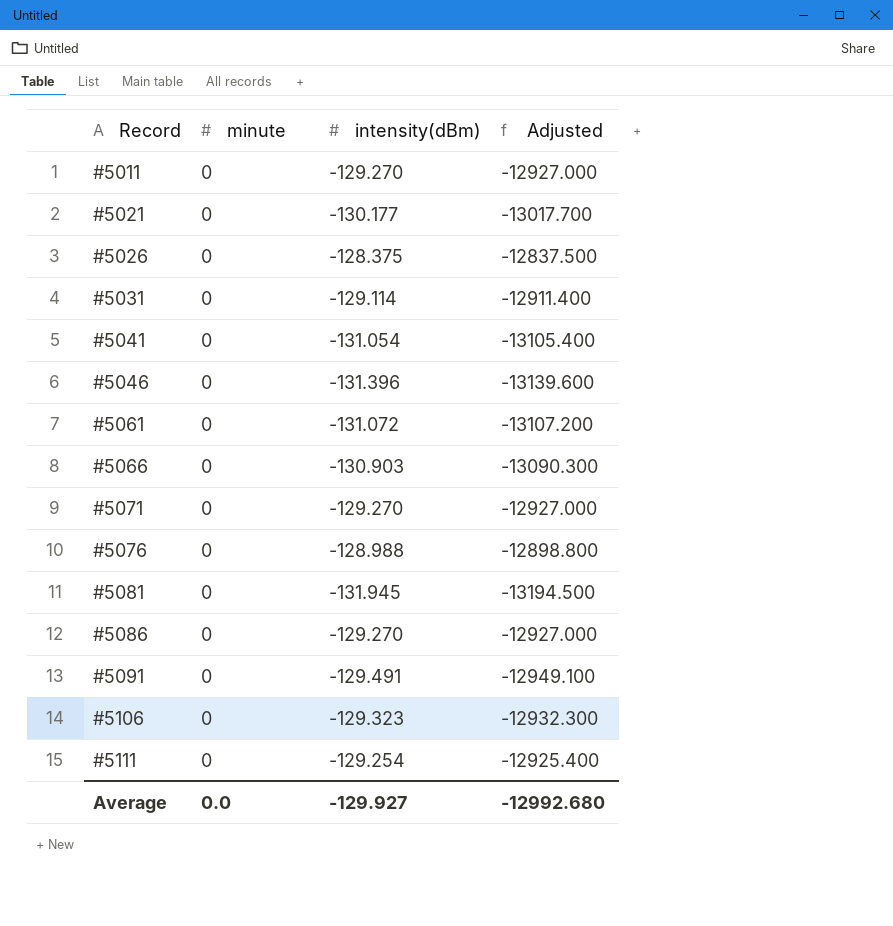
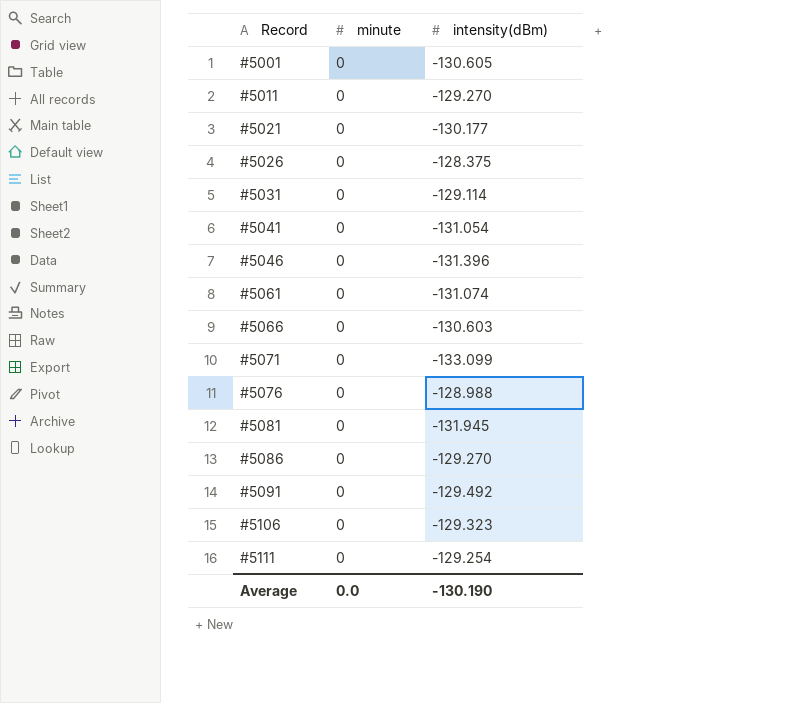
column Adjusted | formula: [intensity(dBm)] * 100 -> none
row #5001: none -> 0 | -130.605
#5061 | intensity(dBm): -131.072 -> -131.074
#5066 | intensity(dBm): -130.903 -> -130.603
#5071 | intensity(dBm): -129.270 -> -133.099
#5091 | intensity(dBm): -129.491 -> -129.492
Average | intensity(dBm): -129.927 -> -130.190

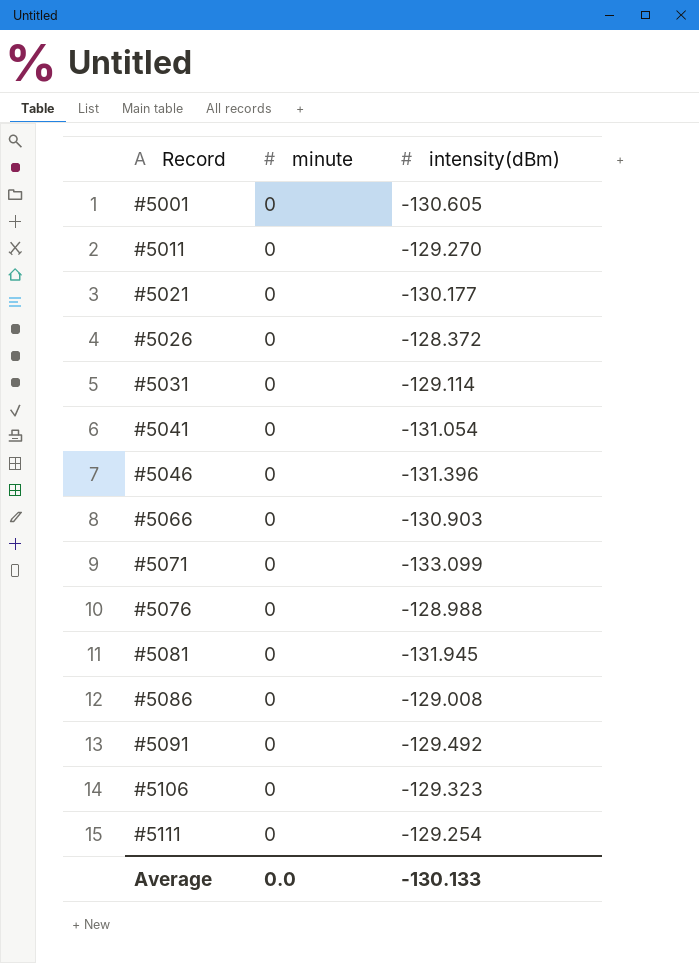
row #5061: 0 | -131.074 -> none
#5026 | intensity(dBm): -128.375 -> -128.372
#5066 | intensity(dBm): -130.603 -> -130.903
#5086 | intensity(dBm): -129.270 -> -129.008
Average | intensity(dBm): -130.190 -> -130.133

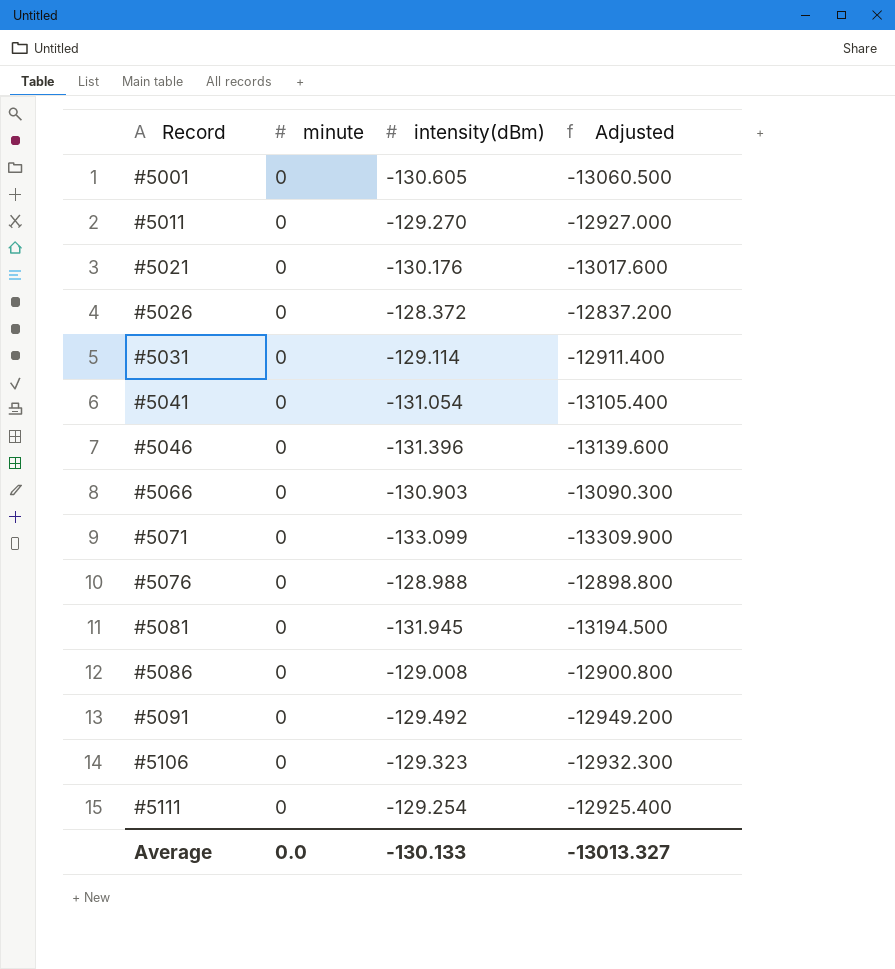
column Adjusted | formula: none -> [intensity(dBm)] * 100
#5021 | intensity(dBm): -130.177 -> -130.176

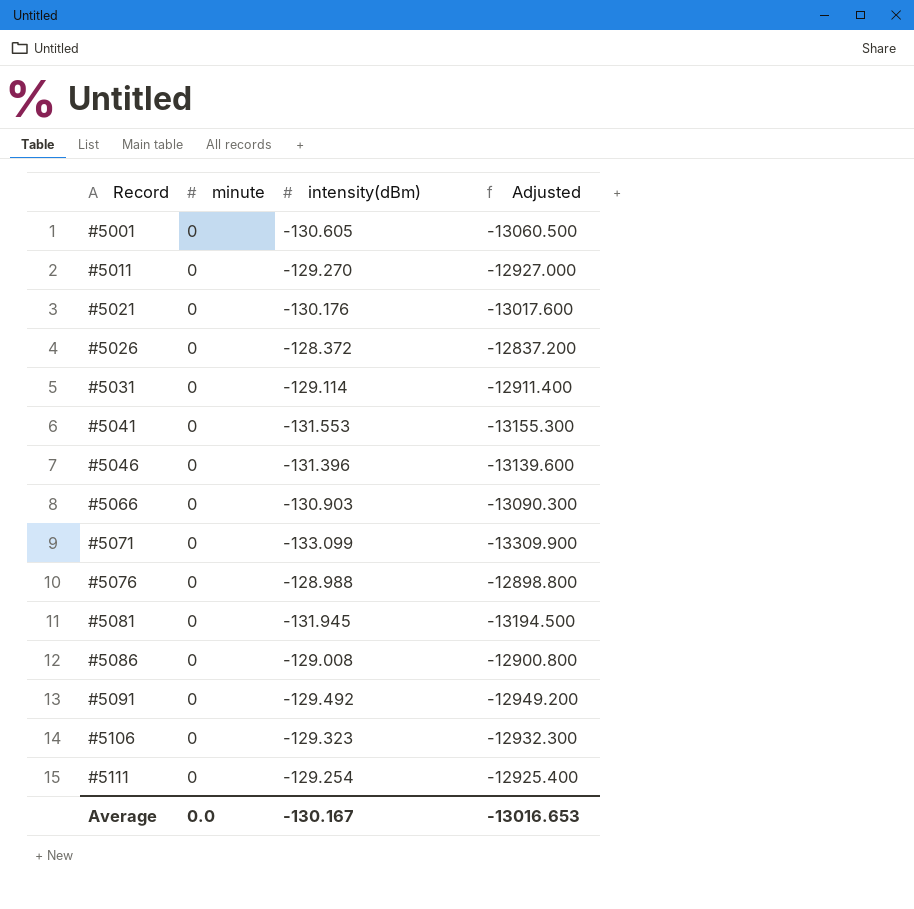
#5041 | intensity(dBm): -131.054 -> -131.553
#5041 | Adjusted: -13105.400 -> -13155.300
Average | intensity(dBm): -130.133 -> -130.167
Average | Adjusted: -13013.327 -> -13016.653

